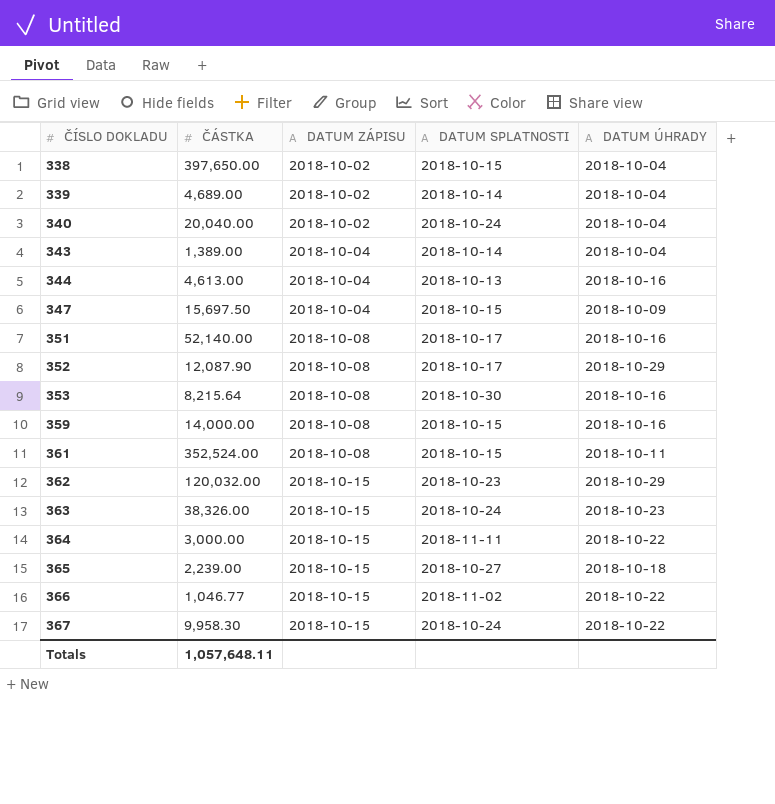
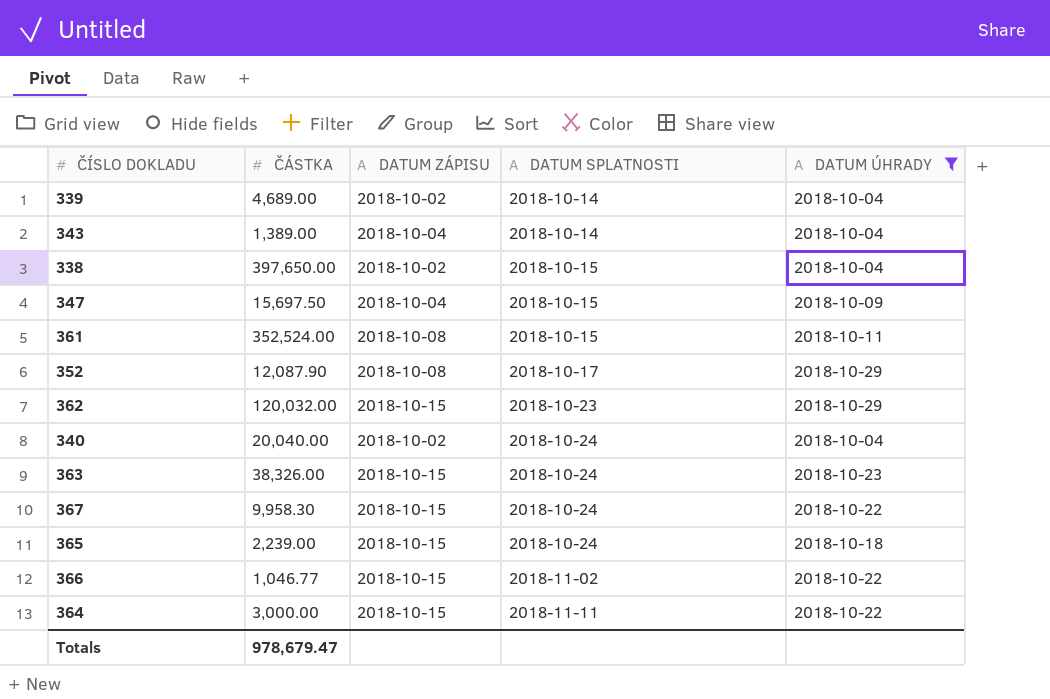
filter: none -> DATUM ÚHRADY != 2018-10-16
row order: ČÍSLO DOKLADU ascending -> DATUM SPLATNOSTI ascending
365 | DATUM SPLATNOSTI: 2018-10-27 -> 2018-10-24
Totals | ČÁSTKA: 1,057,648.11 -> 978,679.47

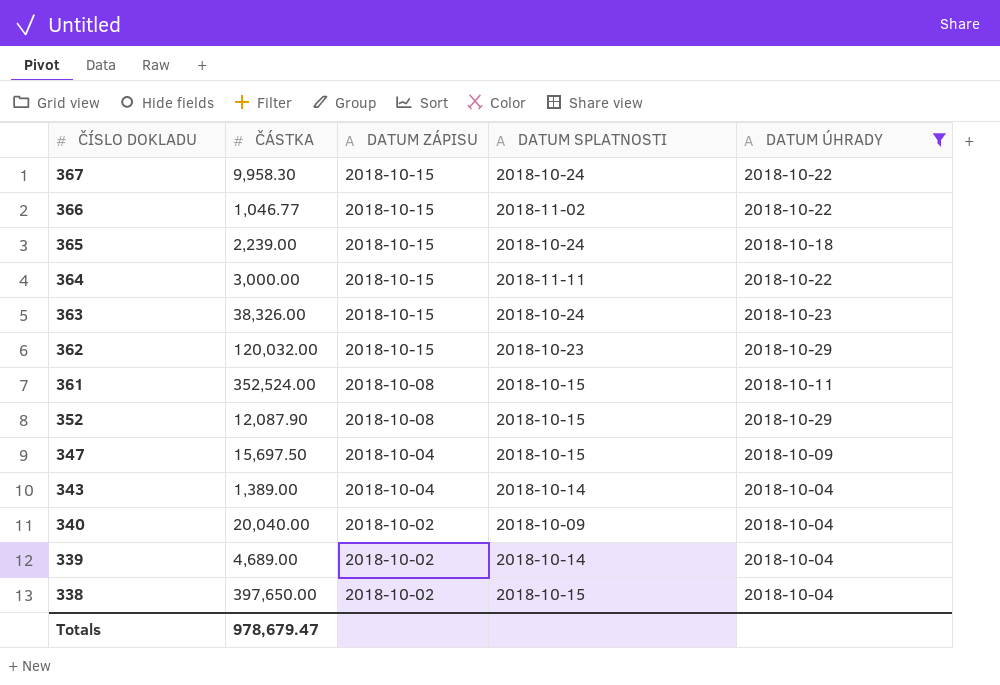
row order: DATUM SPLATNOSTI ascending -> ČÍSLO DOKLADU descending
352 | DATUM SPLATNOSTI: 2018-10-17 -> 2018-10-15
340 | DATUM SPLATNOSTI: 2018-10-24 -> 2018-10-09

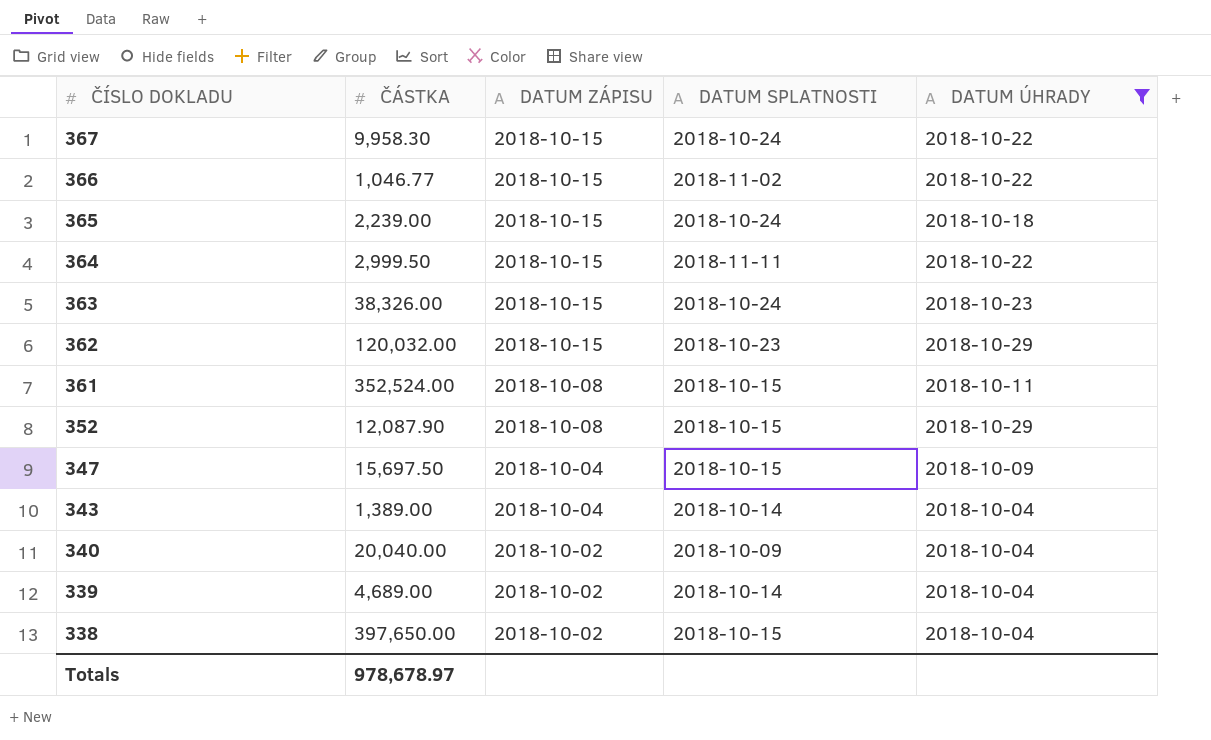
364 | ČÁSTKA: 3,000.00 -> 2,999.50
Totals | ČÁSTKA: 978,679.47 -> 978,678.97

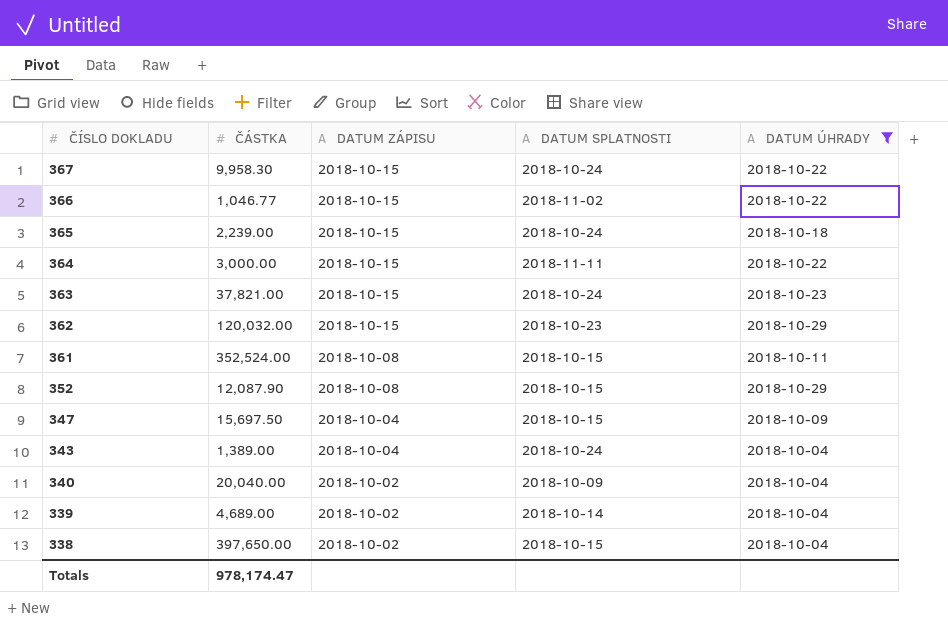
364 | ČÁSTKA: 2,999.50 -> 3,000.00
363 | ČÁSTKA: 38,326.00 -> 37,821.00
343 | DATUM SPLATNOSTI: 2018-10-14 -> 2018-10-24
Totals | ČÁSTKA: 978,678.97 -> 978,174.47

